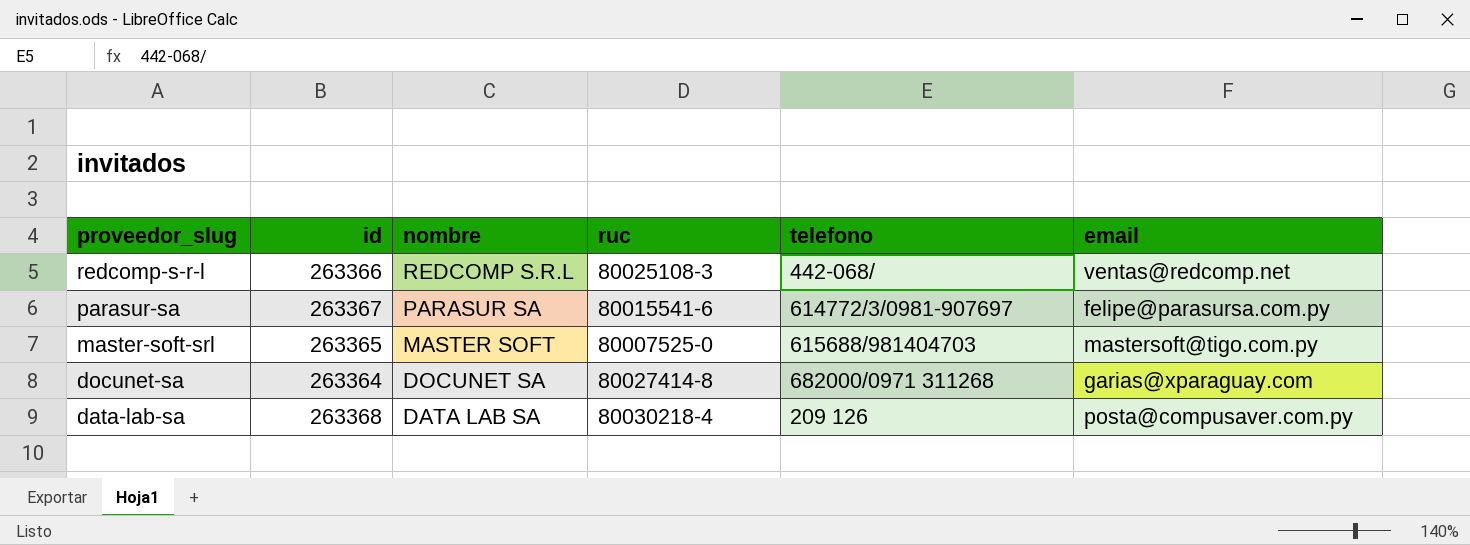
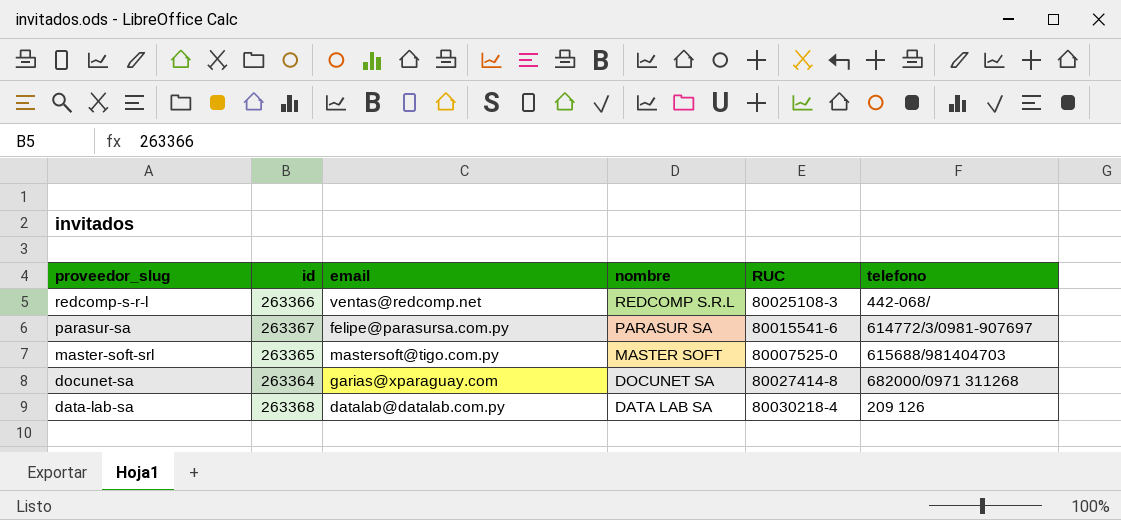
column email | position: 6 -> 3
column name: ruc -> RUC
data-lab-sa | email: posta@compusaver.com.py -> datalab@datalab.com.py

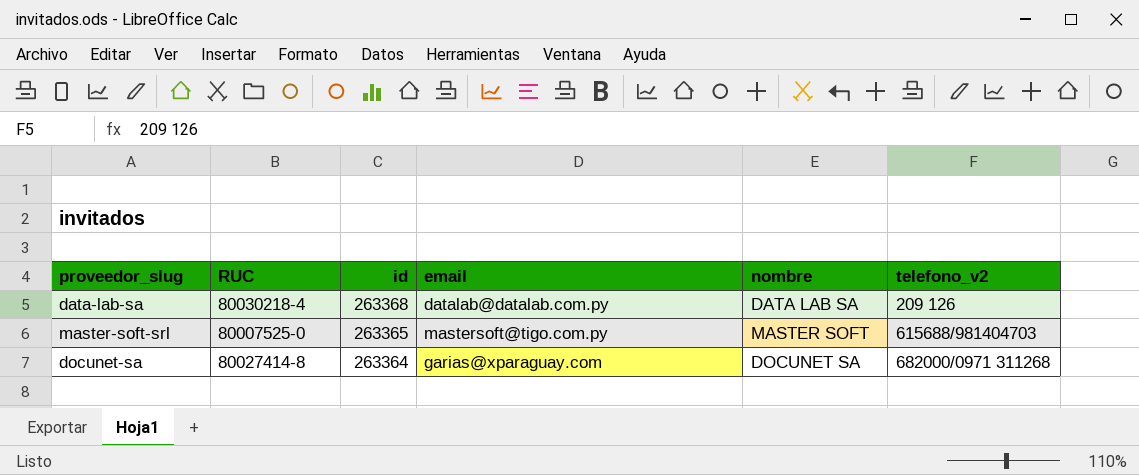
row order: proveedor_slug descending -> id descending
column RUC | position: 5 -> 2
column name: telefono -> telefono_v2
row redcomp-s-r-l: 263366 | ventas@redcomp.net | REDCOMP S.R.L | 80025108-3 | 442-068/ -> none
row parasur-sa: 263367 | felipe@parasursa.com.py | PARASUR SA | 80015541-6 | 614772/3/0981-907697 -> none

